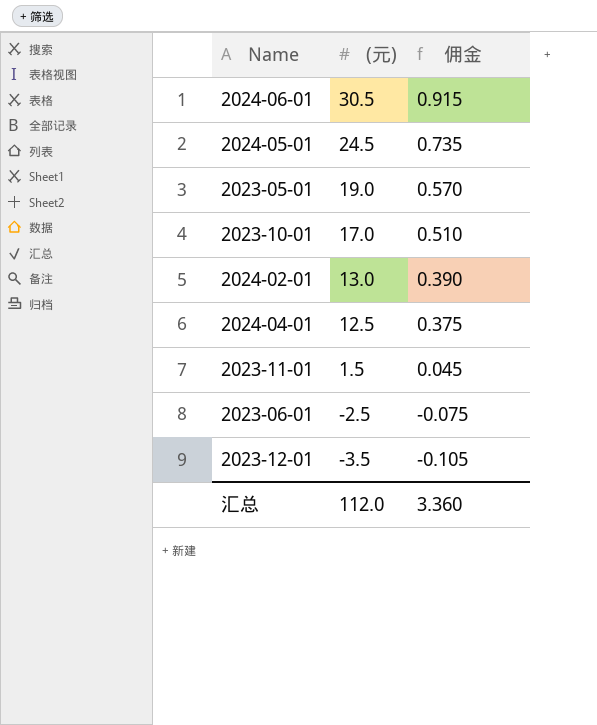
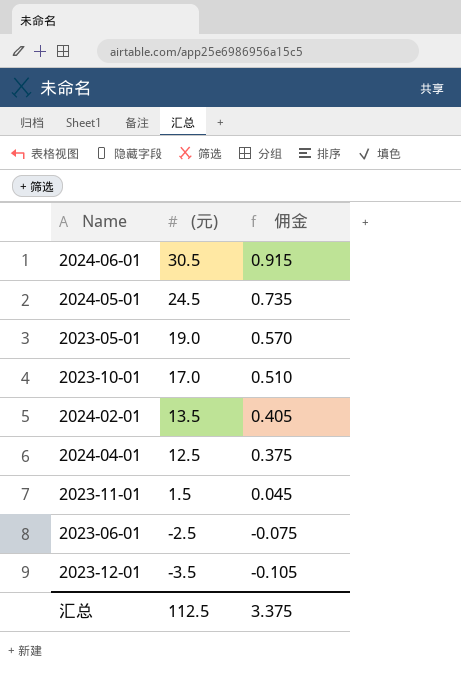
2024-02-01 | (元): 13.0 -> 13.5
2024-02-01 | 佣金: 0.390 -> 0.405
汇总 | (元): 112.0 -> 112.5
汇总 | 佣金: 3.360 -> 3.375

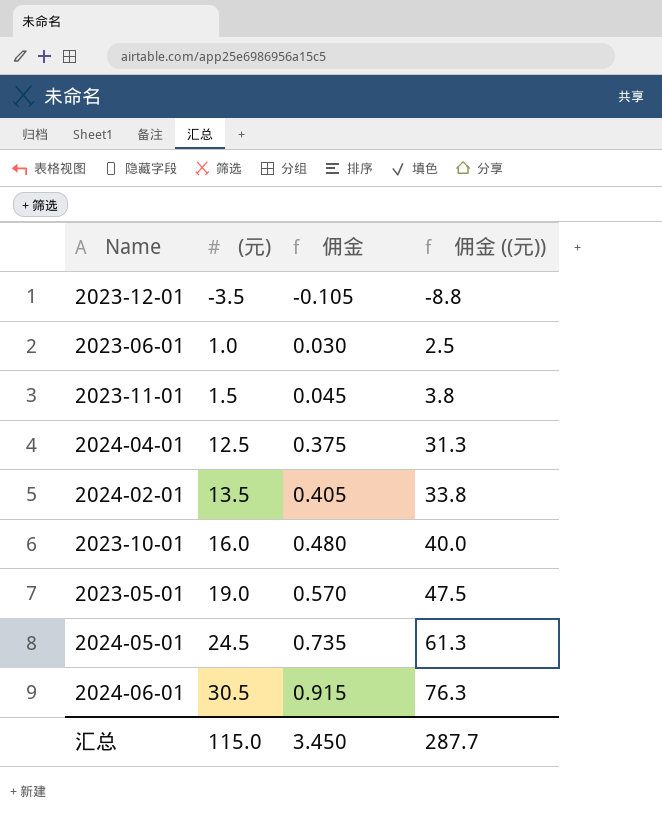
row order: (元) descending -> (元) ascending
column 佣金 ((元)) | formula: none -> [(元)] * 2.5
2023-06-01 | (元): -2.5 -> 1.0
2023-06-01 | 佣金: -0.075 -> 0.030
2023-10-01 | (元): 17.0 -> 16.0
2023-10-01 | 佣金: 0.510 -> 0.480
汇总 | (元): 112.5 -> 115.0
汇总 | 佣金: 3.375 -> 3.450

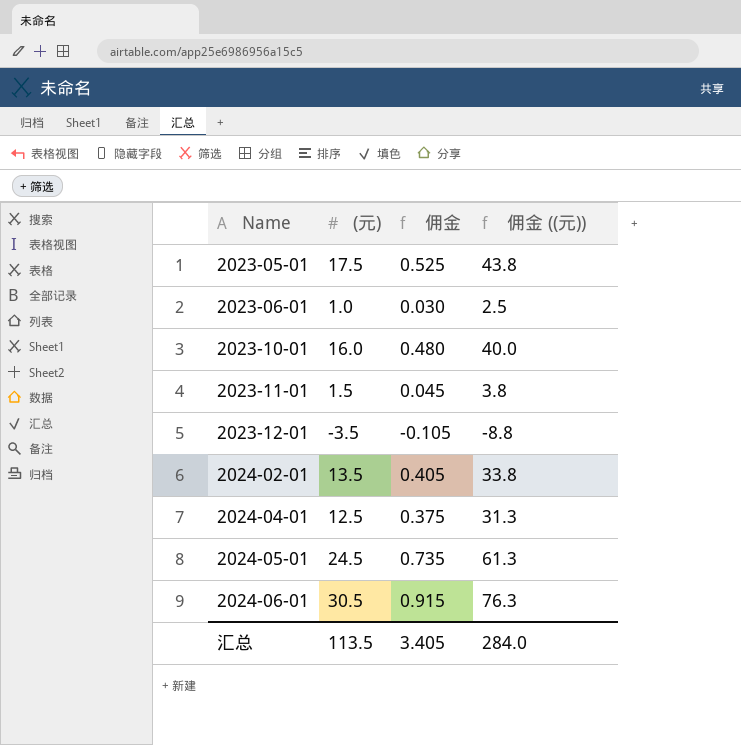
row order: (元) ascending -> Name ascending
2023-05-01 | (元): 19.0 -> 17.5
2023-05-01 | 佣金: 0.570 -> 0.525
2023-05-01 | 佣金 ((元)): 47.5 -> 43.8
汇总 | (元): 115.0 -> 113.5
汇总 | 佣金: 3.450 -> 3.405
汇总 | 佣金 ((元)): 287.7 -> 284.0

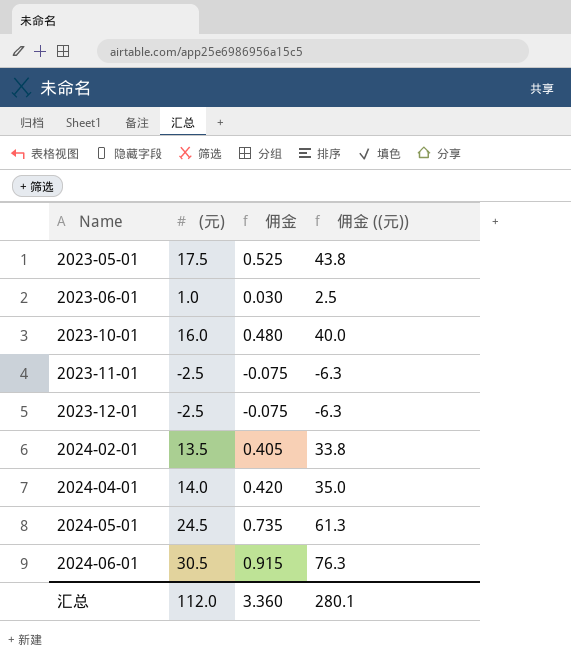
2023-11-01 | (元): 1.5 -> -2.5
2023-11-01 | 佣金: 0.045 -> -0.075
2023-11-01 | 佣金 ((元)): 3.8 -> -6.3
2023-12-01 | (元): -3.5 -> -2.5
2023-12-01 | 佣金: -0.105 -> -0.075
2023-12-01 | 佣金 ((元)): -8.8 -> -6.3
2024-04-01 | (元): 12.5 -> 14.0
2024-04-01 | 佣金: 0.375 -> 0.420
2024-04-01 | 佣金 ((元)): 31.3 -> 35.0
汇总 | (元): 113.5 -> 112.0
汇总 | 佣金: 3.405 -> 3.360
汇总 | 佣金 ((元)): 284.0 -> 280.1

